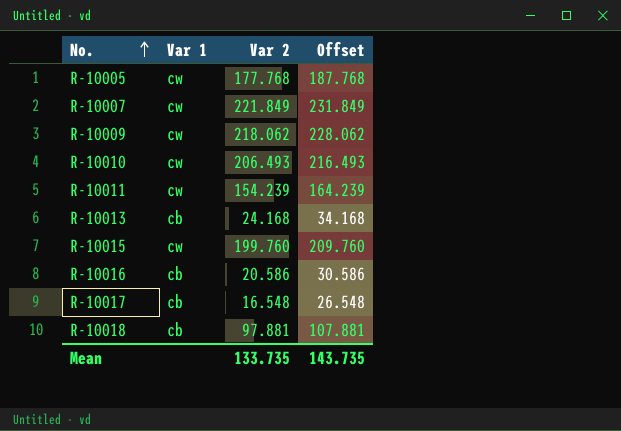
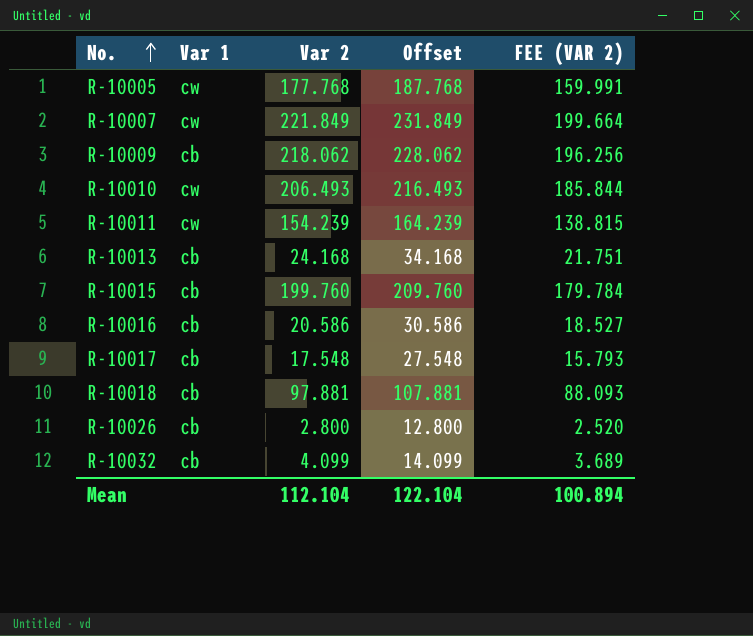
column FEE (VAR 2) | formula: none -> [Var 2] * 0.9
R-10009 | Var 1: cw -> cb
R-10015 | Var 1: cw -> cb
R-10017 | Var 2: 16.548 -> 17.548
R-10017 | Offset: 26.548 -> 27.548
row R-10026: none -> cb | 2.800 | 12.800 | 2.520
row R-10032: none -> cb | 4.099 | 14.099 | 3.689
Mean | Var 2: 133.735 -> 112.104
Mean | Offset: 143.735 -> 122.104

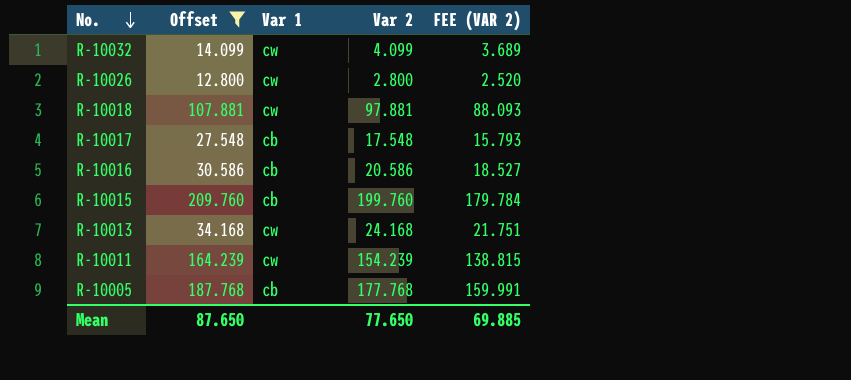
filter: none -> Offset <= 209.760
row order: No. ascending -> No. descending
column Offset | position: 4 -> 2
R-10032 | Var 1: cb -> cw
R-10026 | Var 1: cb -> cw
R-10018 | Var 1: cb -> cw
R-10013 | Var 1: cb -> cw
R-10005 | Var 1: cw -> cb
Mean | Offset: 122.104 -> 87.650
Mean | Var 2: 112.104 -> 77.650
Mean | FEE (VAR 2): 100.894 -> 69.885

